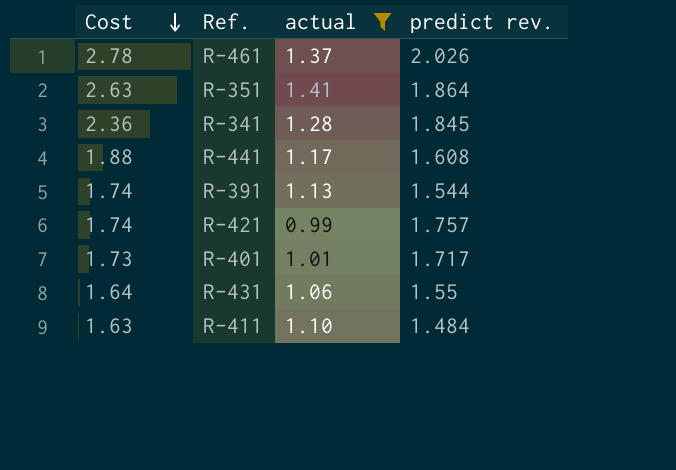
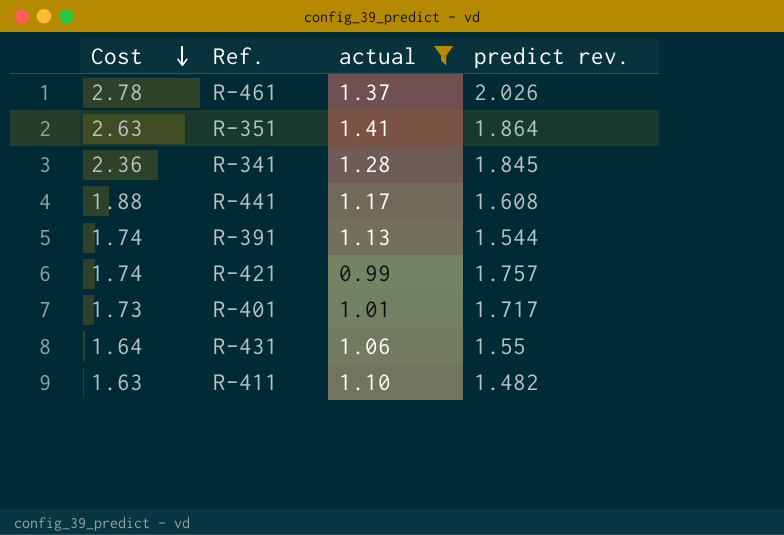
R-411 | predict rev.: 1.484 -> 1.482

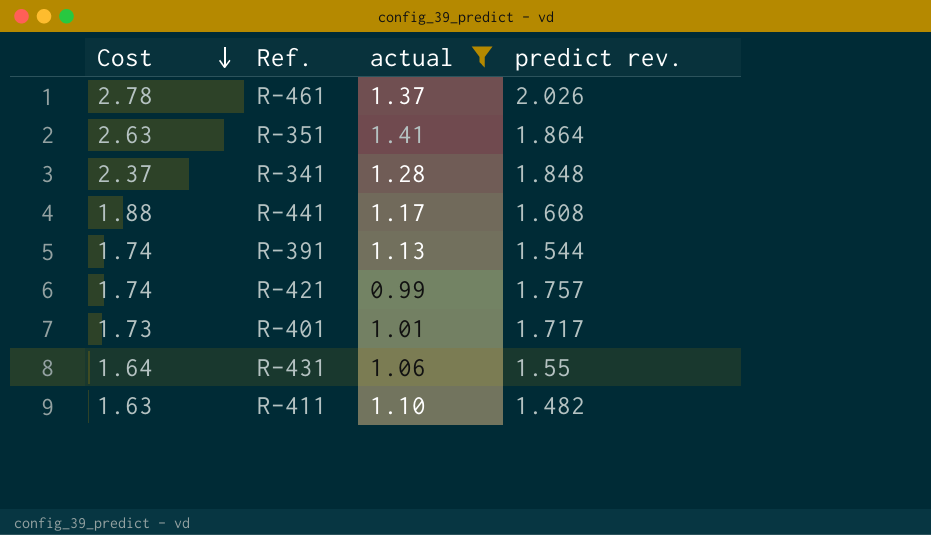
R-341 | Cost: 2.36 -> 2.37
R-341 | predict rev.: 1.845 -> 1.848

